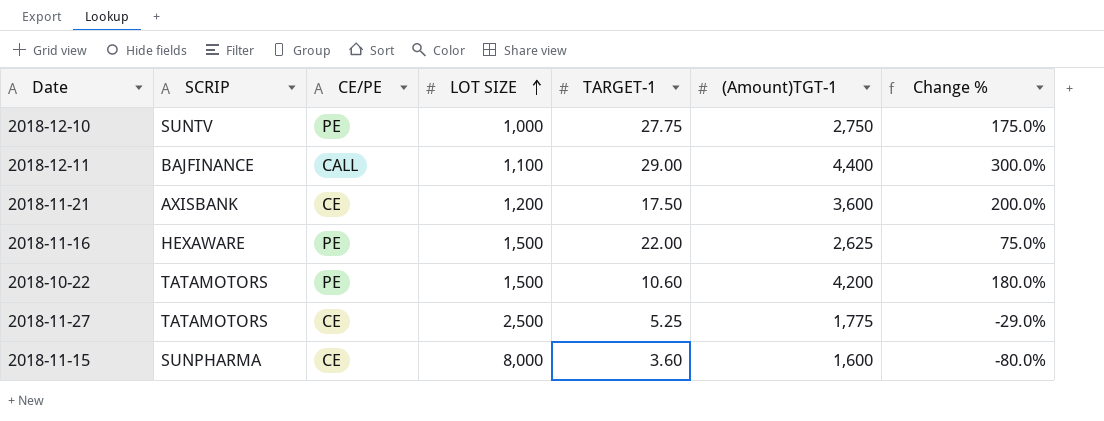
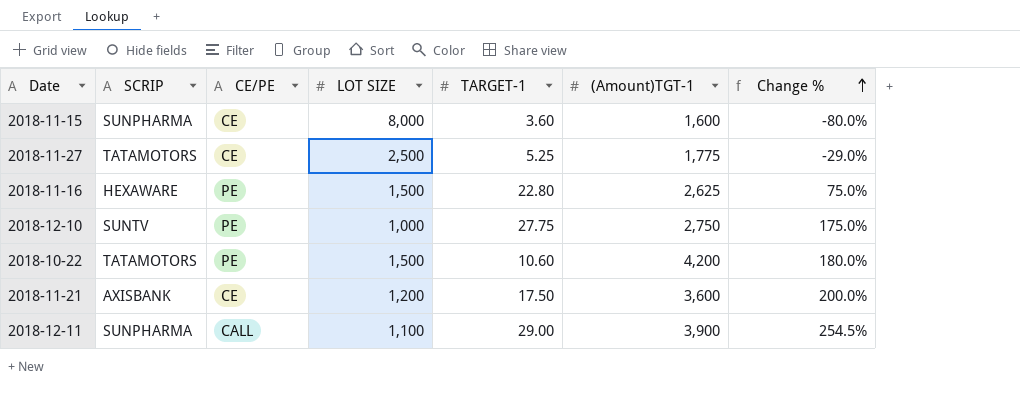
row order: LOT SIZE ascending -> Change % ascending
2018-11-16 | TARGET-1: 22.00 -> 22.80
2018-12-11 | SCRIP: BAJFINANCE -> SUNPHARMA
2018-12-11 | (Amount)TGT-1: 4,400 -> 3,900
2018-12-11 | Change %: 300.0% -> 254.5%

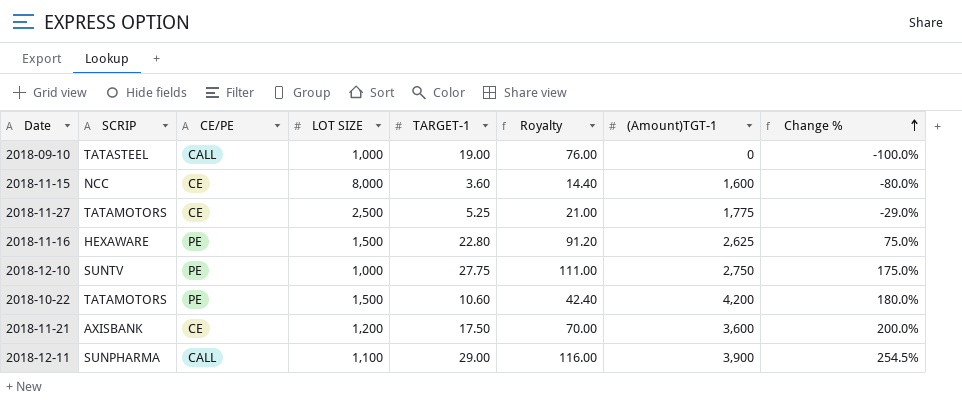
column Royalty | formula: none -> [TARGET-1] * 4
row 2018-09-10: none -> TATASTEEL | CALL | 1,000 | 19.00 | 76.00 | 0 | -100.0%
2018-11-15 | SCRIP: SUNPHARMA -> NCC

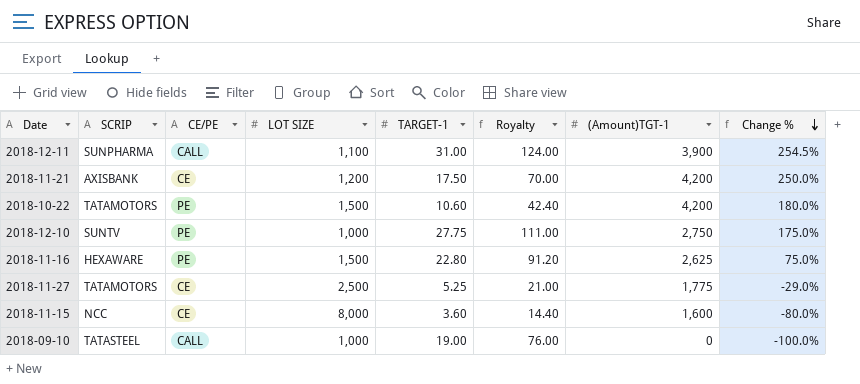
row order: Change % ascending -> Change % descending
2018-12-11 | TARGET-1: 29.00 -> 31.00
2018-12-11 | Royalty: 116.00 -> 124.00
2018-11-21 | (Amount)TGT-1: 3,600 -> 4,200
2018-11-21 | Change %: 200.0% -> 250.0%

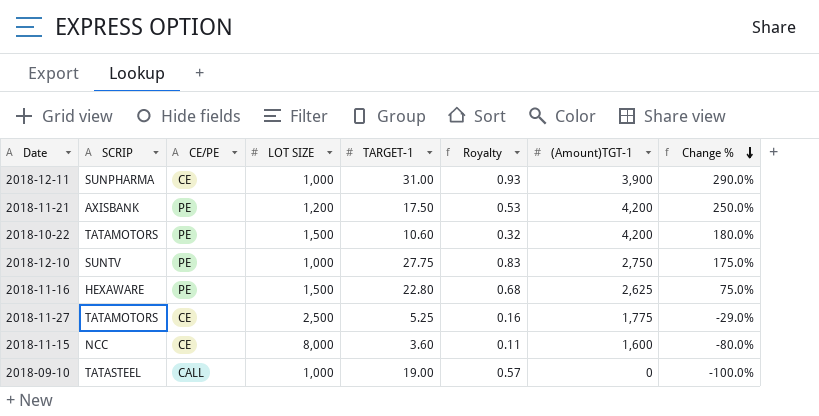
column Royalty | formula: [TARGET-1] * 4 -> [TARGET-1] * 0.03
2018-12-11 | CE/PE: CALL -> CE
2018-12-11 | LOT SIZE: 1,100 -> 1,000
2018-12-11 | Change %: 254.5% -> 290.0%
2018-11-21 | CE/PE: CE -> PE

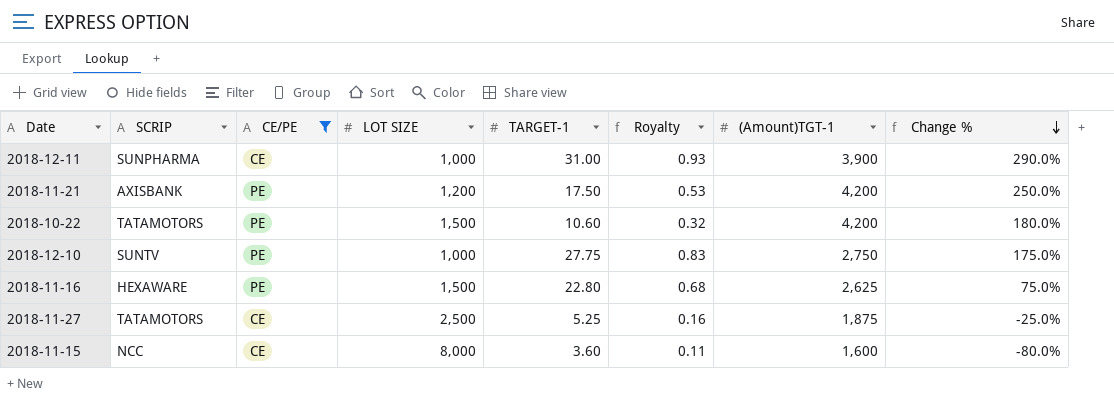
filter: none -> CE/PE != CALL
2018-11-27 | (Amount)TGT-1: 1,775 -> 1,875
2018-11-27 | Change %: -29.0% -> -25.0%

